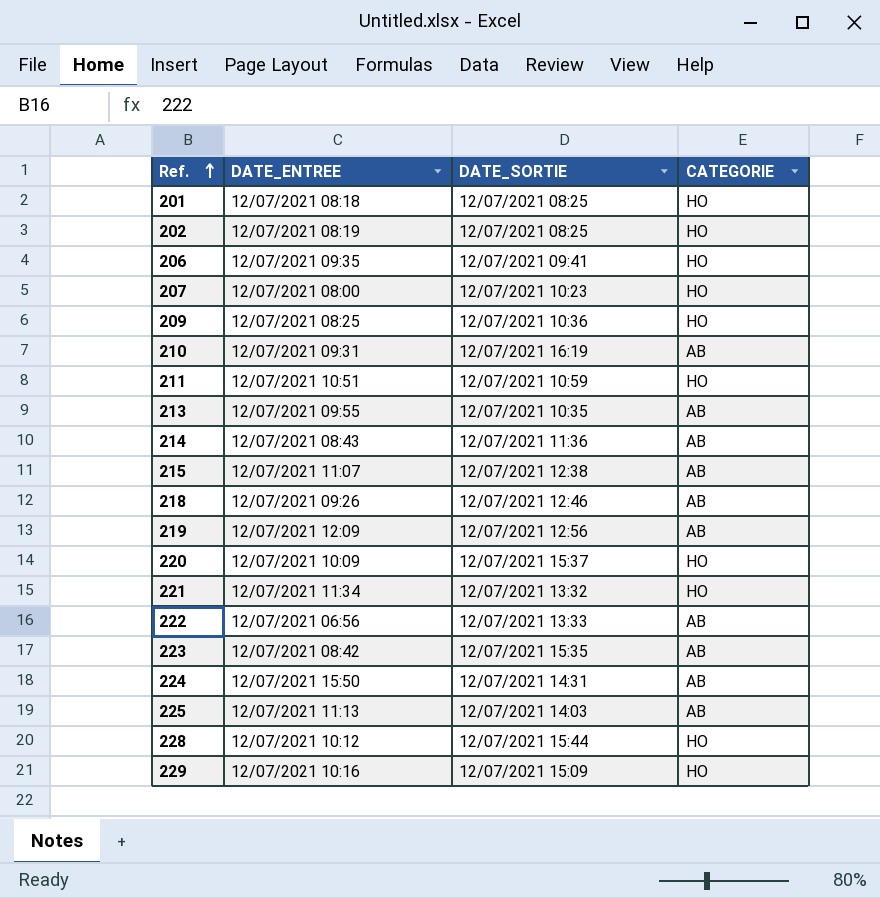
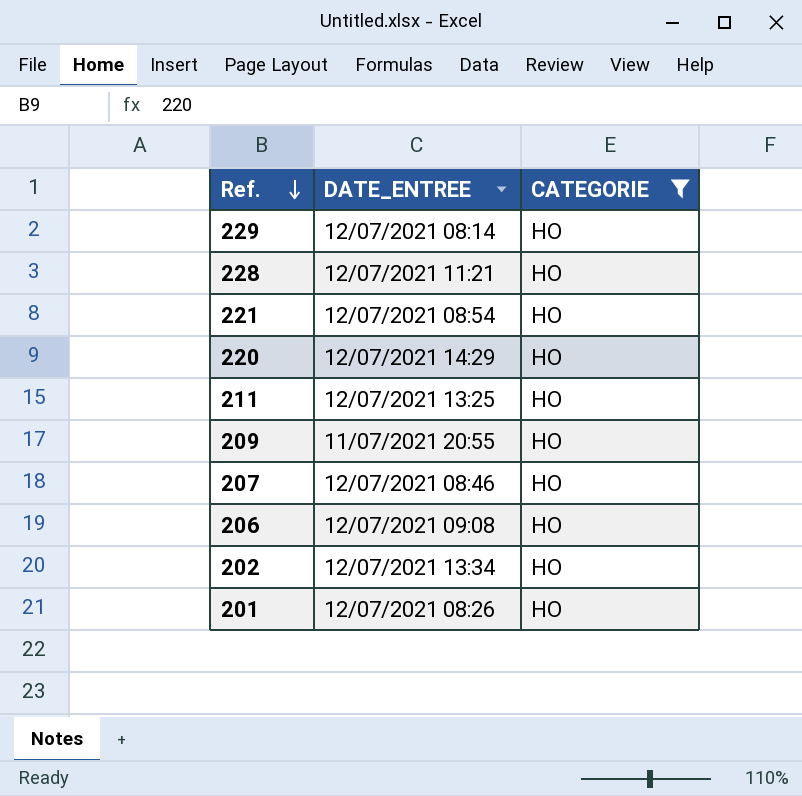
filter: none -> CATEGORIE = HO
row order: Ref. ascending -> Ref. descending
column DATE_SORTIE | position: 3 -> none
229 | DATE_ENTREE: 12/07/2021 10:16 -> 12/07/2021 08:14
228 | DATE_ENTREE: 12/07/2021 10:12 -> 12/07/2021 11:21
221 | DATE_ENTREE: 12/07/2021 11:34 -> 12/07/2021 08:54
220 | DATE_ENTREE: 12/07/2021 10:09 -> 12/07/2021 14:29
211 | DATE_ENTREE: 12/07/2021 10:51 -> 12/07/2021 13:25
209 | DATE_ENTREE: 12/07/2021 08:25 -> 11/07/2021 20:55
207 | DATE_ENTREE: 12/07/2021 08:00 -> 12/07/2021 08:46
206 | DATE_ENTREE: 12/07/2021 09:35 -> 12/07/2021 09:08
202 | DATE_ENTREE: 12/07/2021 08:19 -> 12/07/2021 13:34
201 | DATE_ENTREE: 12/07/2021 08:18 -> 12/07/2021 08:26

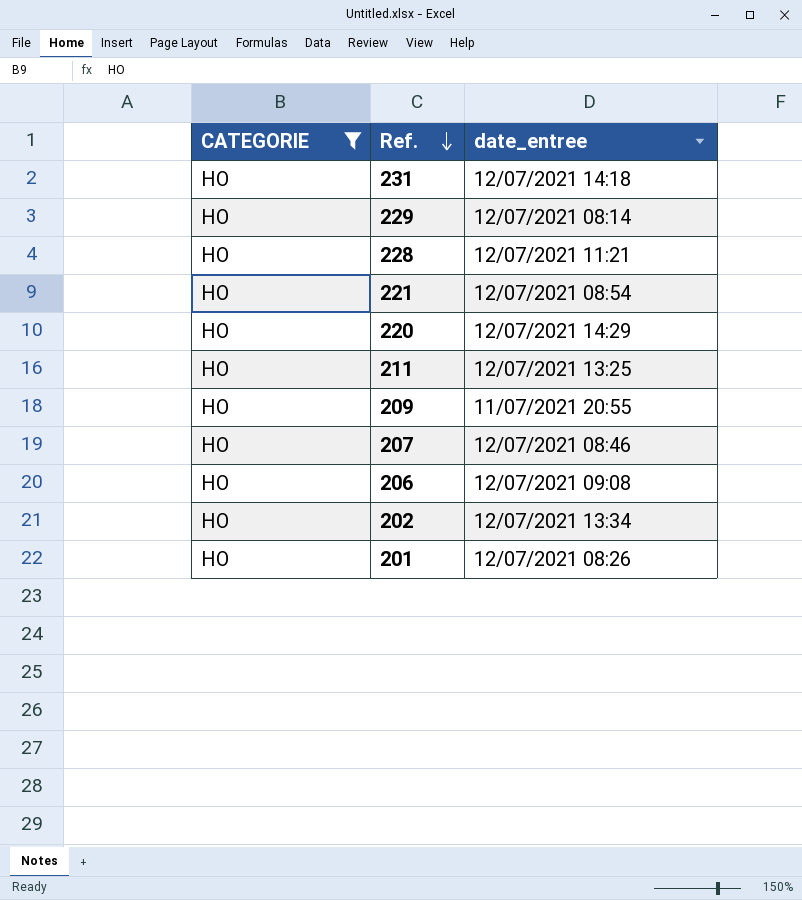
column CATEGORIE | position: 3 -> 1
column name: DATE_ENTREE -> date_entree
row 231: none -> HO | 12/07/2021 14:18

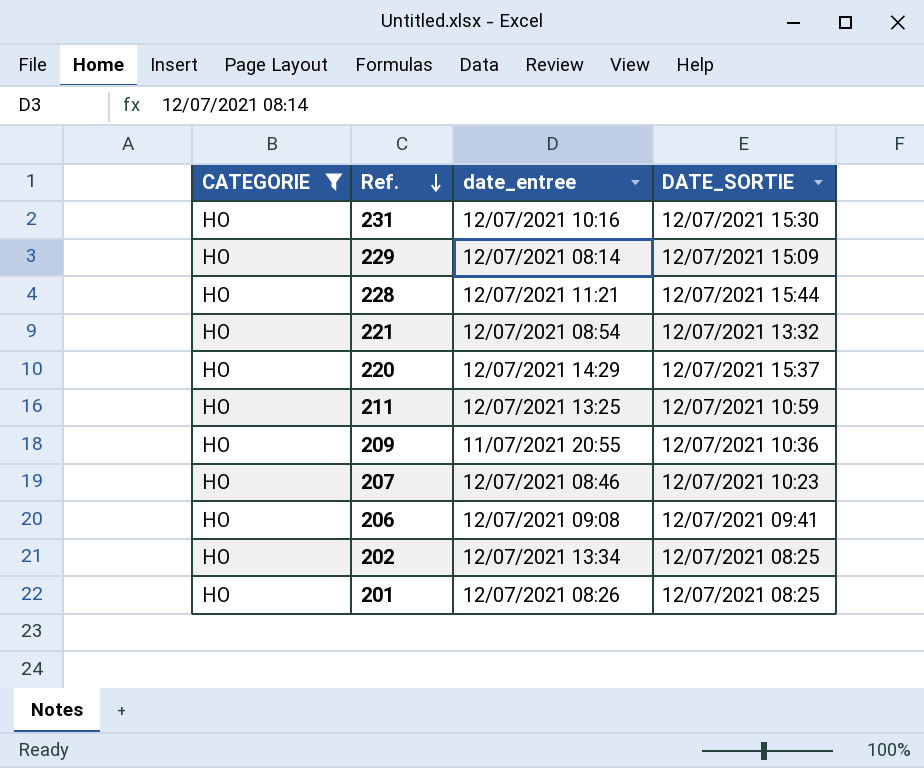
column DATE_SORTIE | position: none -> 4
231 | date_entree: 12/07/2021 14:18 -> 12/07/2021 10:16

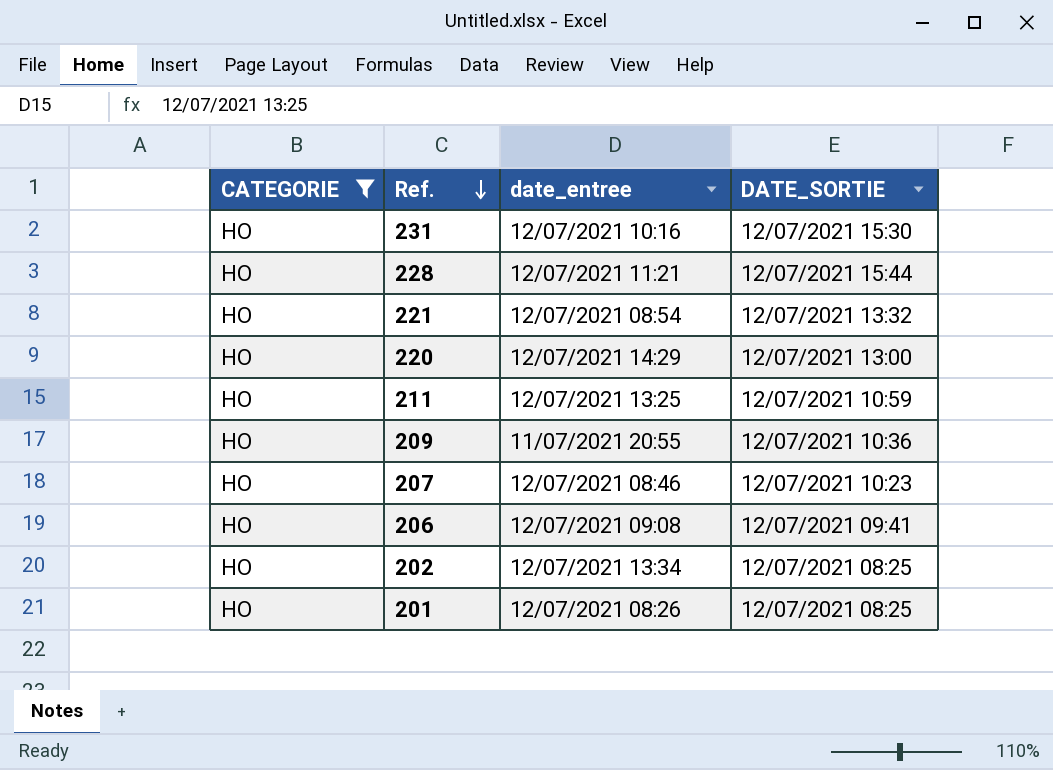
row 229: HO | 12/07/2021 08:14 | 12/07/2021 15:09 -> none
220 | DATE_SORTIE: 12/07/2021 15:37 -> 12/07/2021 13:00

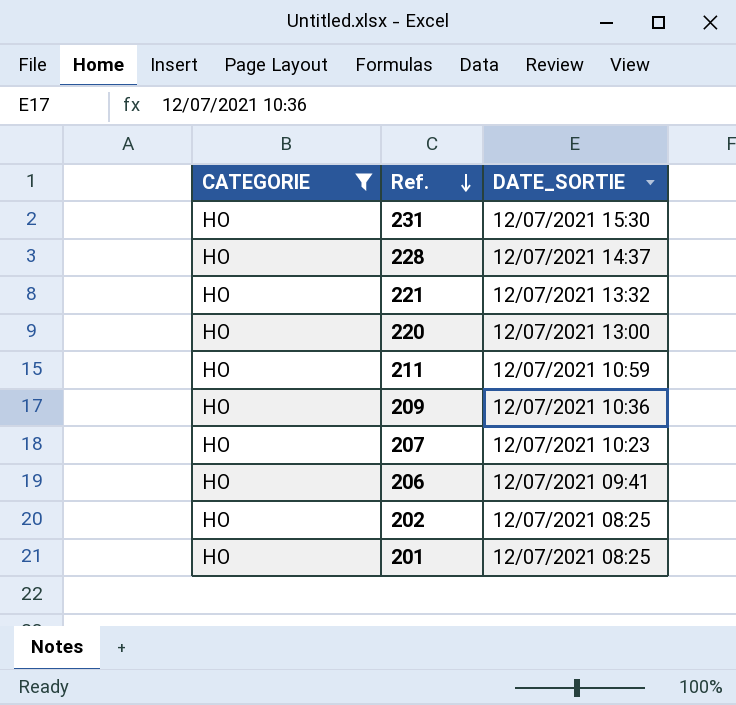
column date_entree | position: 3 -> none
228 | DATE_SORTIE: 12/07/2021 15:44 -> 12/07/2021 14:37

